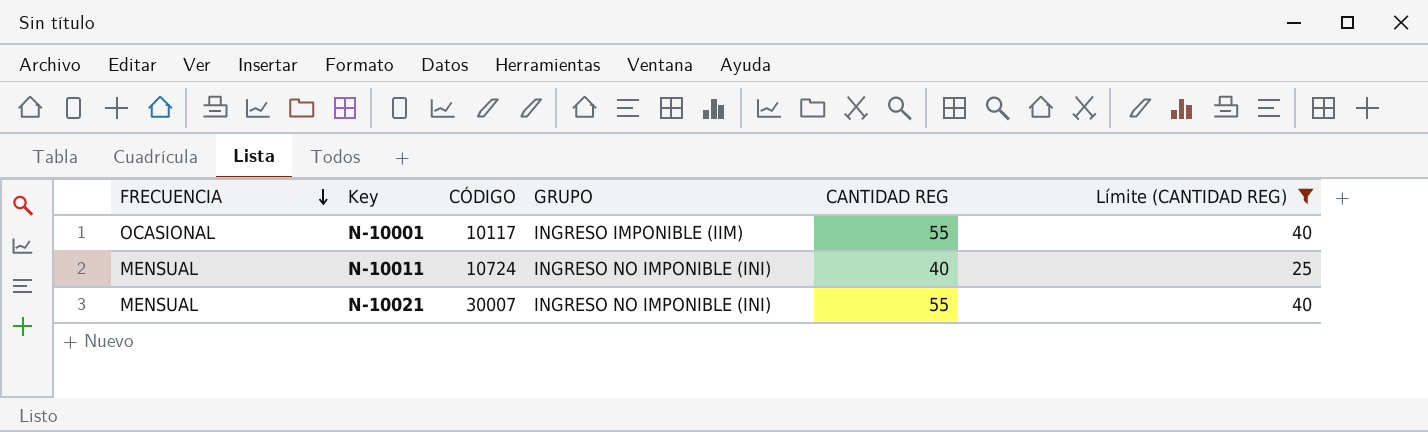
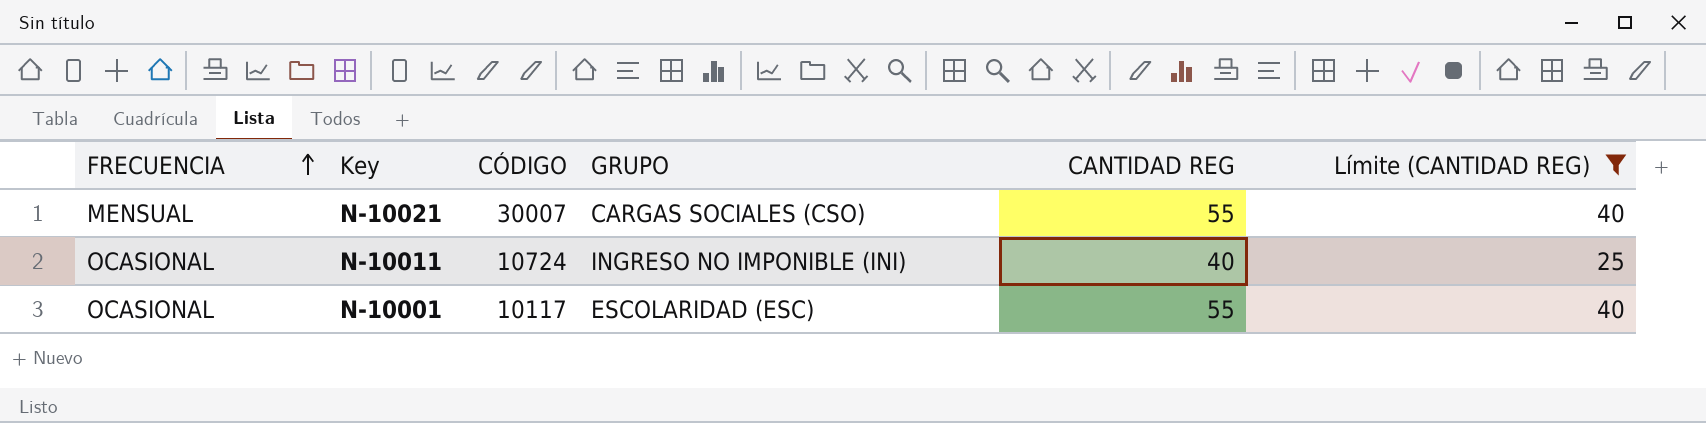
row order: FRECUENCIA descending -> FRECUENCIA ascending
N-10021 | GRUPO: INGRESO NO IMPONIBLE (INI) -> CARGAS SOCIALES (CSO)
N-10011 | FRECUENCIA: MENSUAL -> OCASIONAL
N-10001 | GRUPO: INGRESO IMPONIBLE (IIM) -> ESCOLARIDAD (ESC)

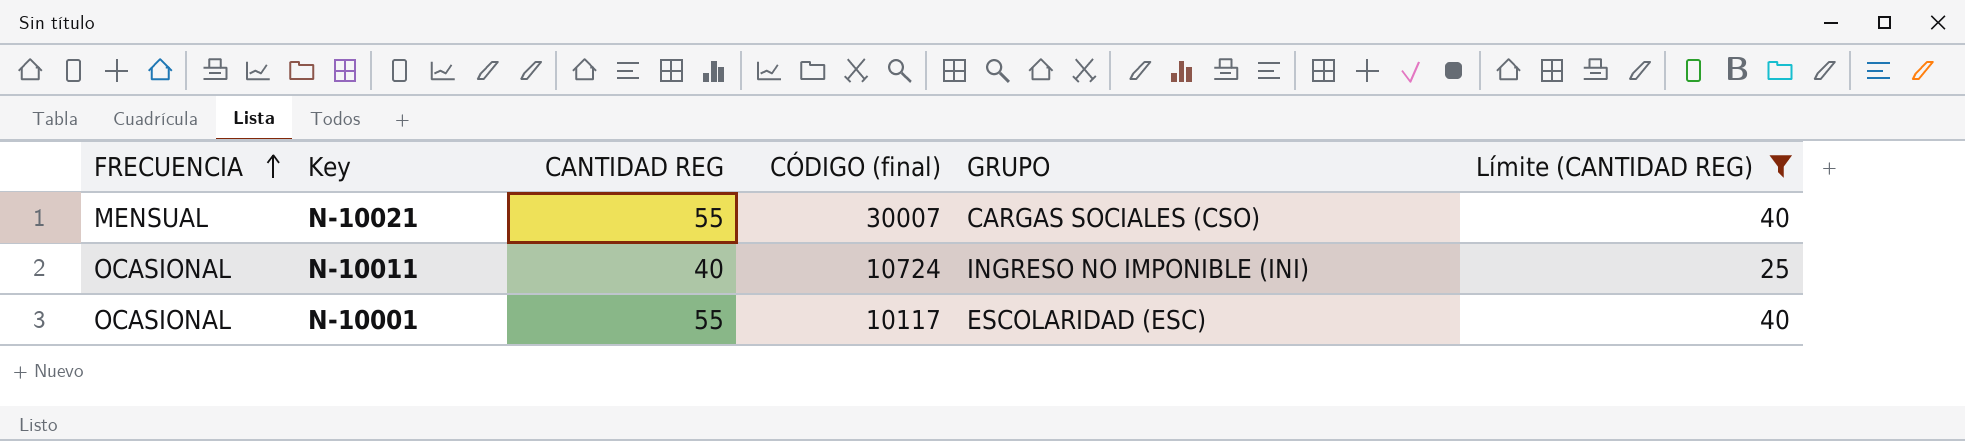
column CANTIDAD REG | position: 5 -> 3
column name: CÓDIGO -> CÓDIGO (final)

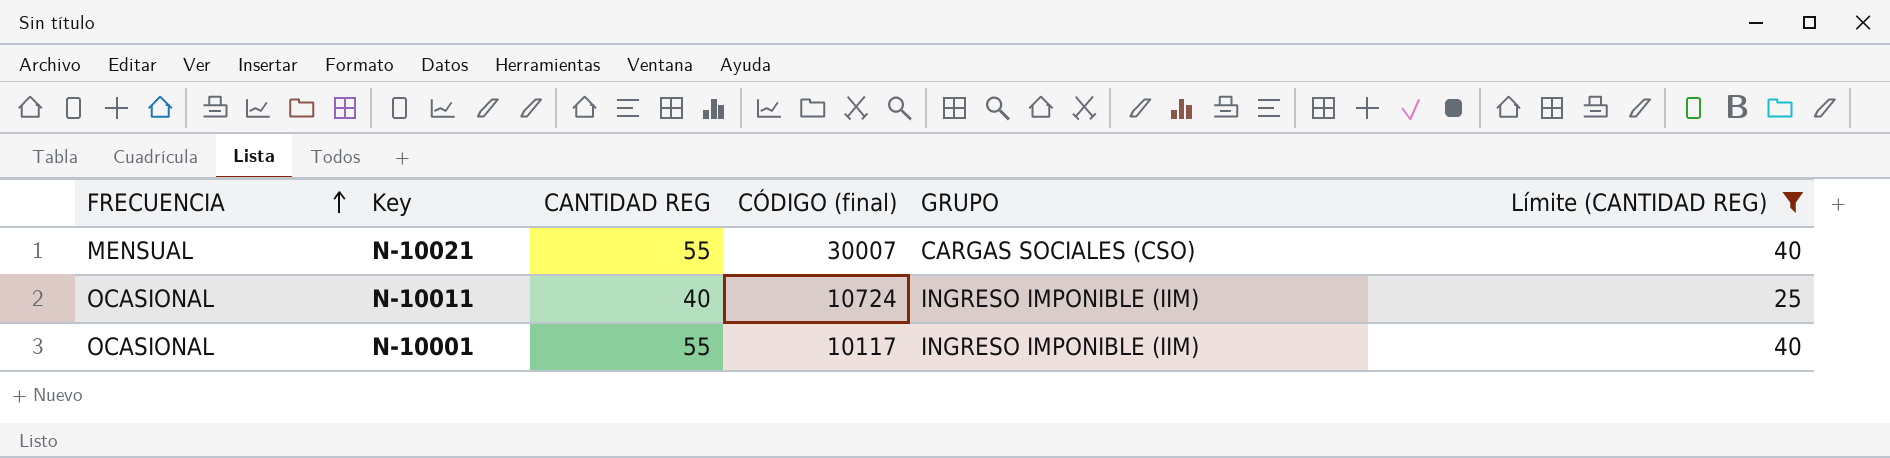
N-10011 | GRUPO: INGRESO NO IMPONIBLE (INI) -> INGRESO IMPONIBLE (IIM)
N-10001 | GRUPO: ESCOLARIDAD (ESC) -> INGRESO IMPONIBLE (IIM)

